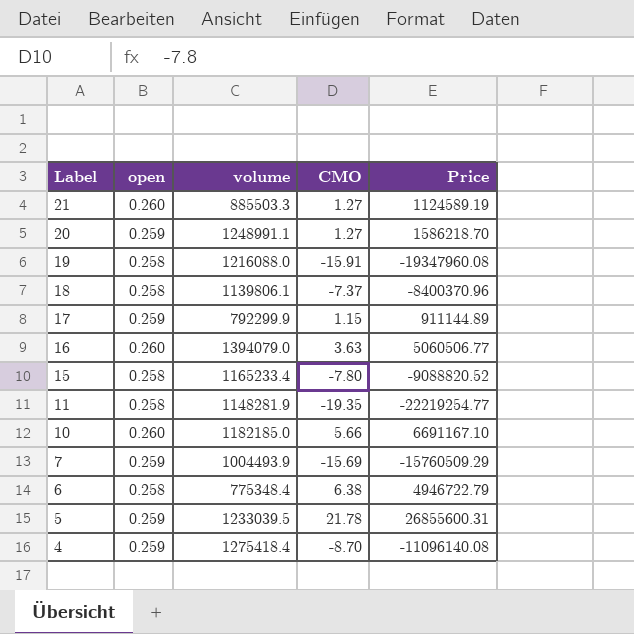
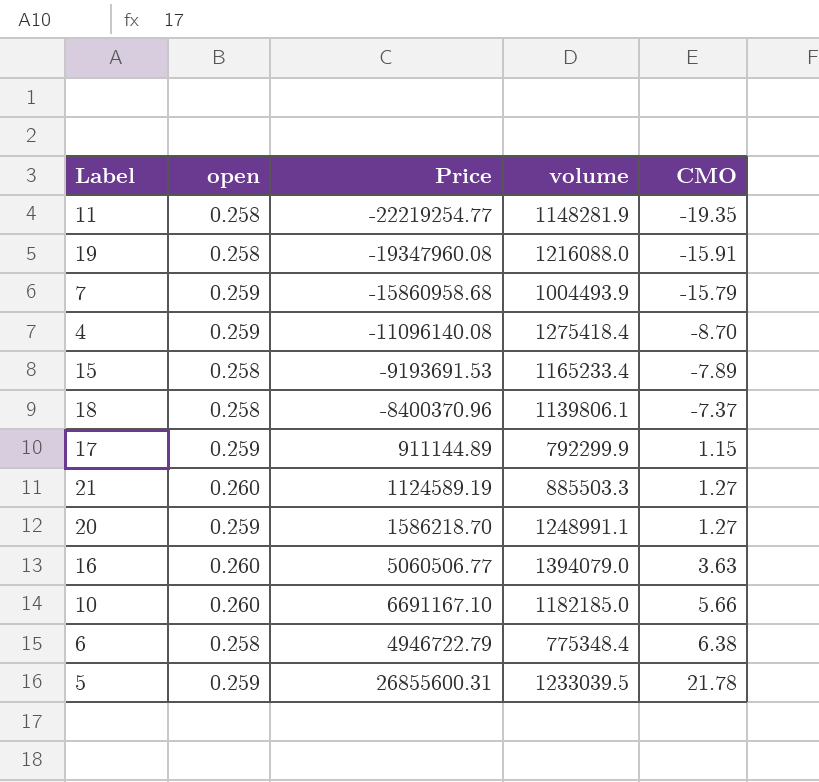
row order: Label descending -> CMO ascending
column Price | position: 5 -> 3
7 | Price: -15760509.29 -> -15860958.68
7 | CMO: -15.69 -> -15.79
15 | Price: -9088820.52 -> -9193691.53
15 | CMO: -7.80 -> -7.89

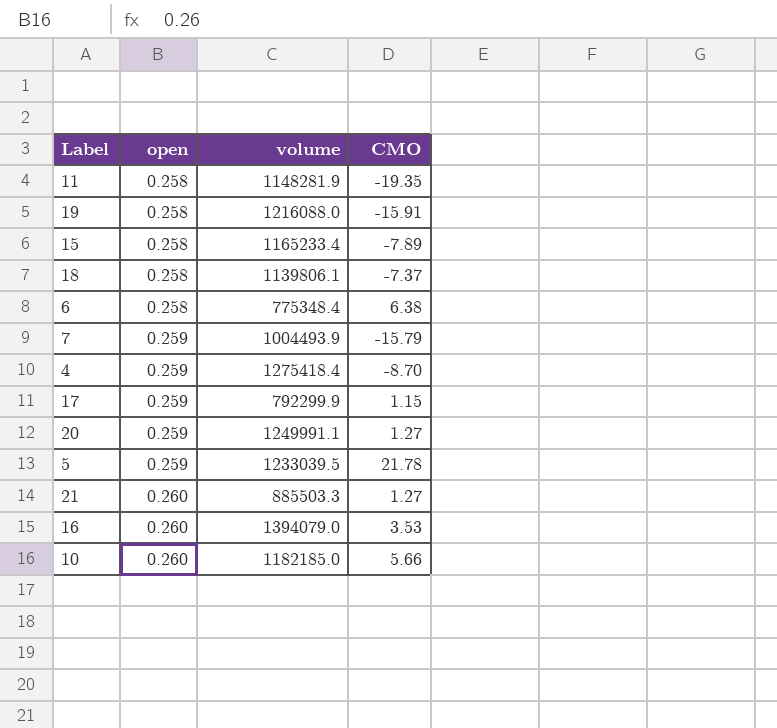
row order: CMO ascending -> open ascending
column Price | formula: [volume] * [CMO] -> none
20 | volume: 1248991.1 -> 1249991.1
16 | CMO: 3.63 -> 3.53

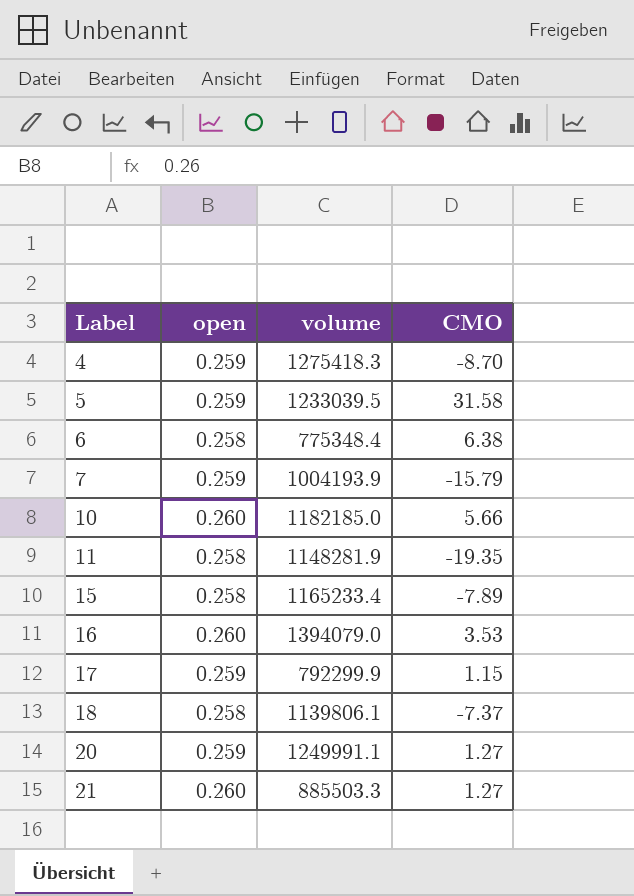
row order: open ascending -> Label ascending
row 19: 0.258 | 1216088.0 | -15.91 -> none
4 | volume: 1275418.4 -> 1275418.3
5 | CMO: 21.78 -> 31.58
7 | volume: 1004493.9 -> 1004193.9

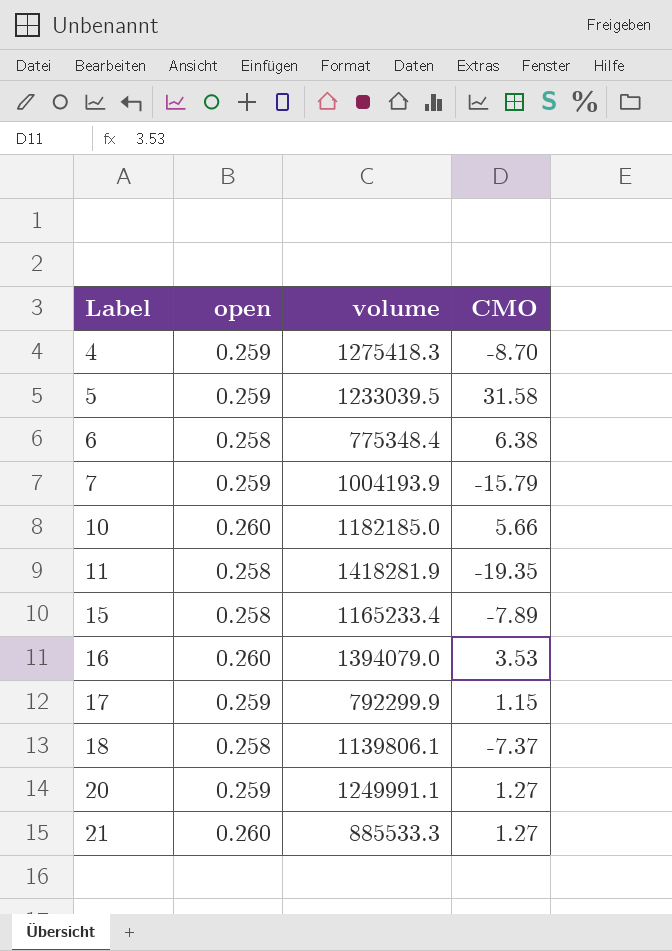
11 | volume: 1148281.9 -> 1418281.9
21 | volume: 885503.3 -> 885533.3

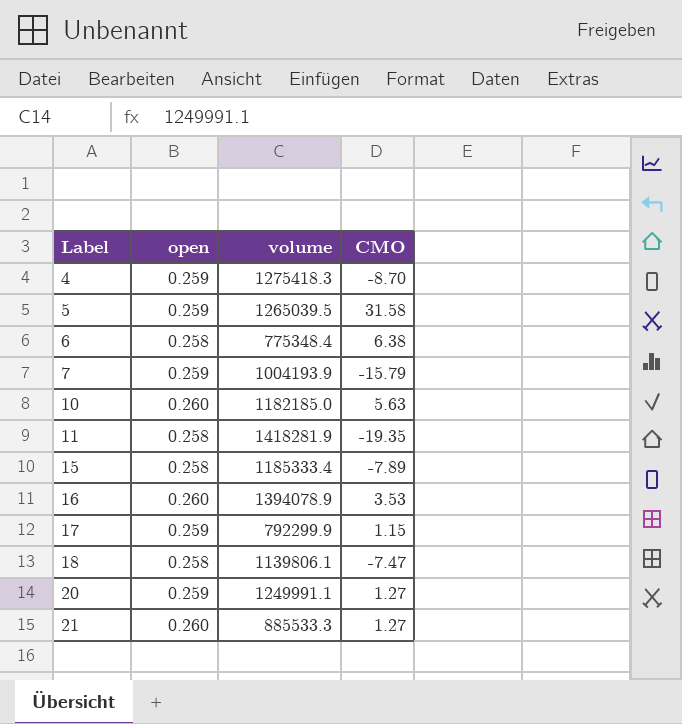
5 | volume: 1233039.5 -> 1265039.5
10 | CMO: 5.66 -> 5.63
15 | volume: 1165233.4 -> 1185333.4
16 | volume: 1394079.0 -> 1394078.9
18 | CMO: -7.37 -> -7.47

